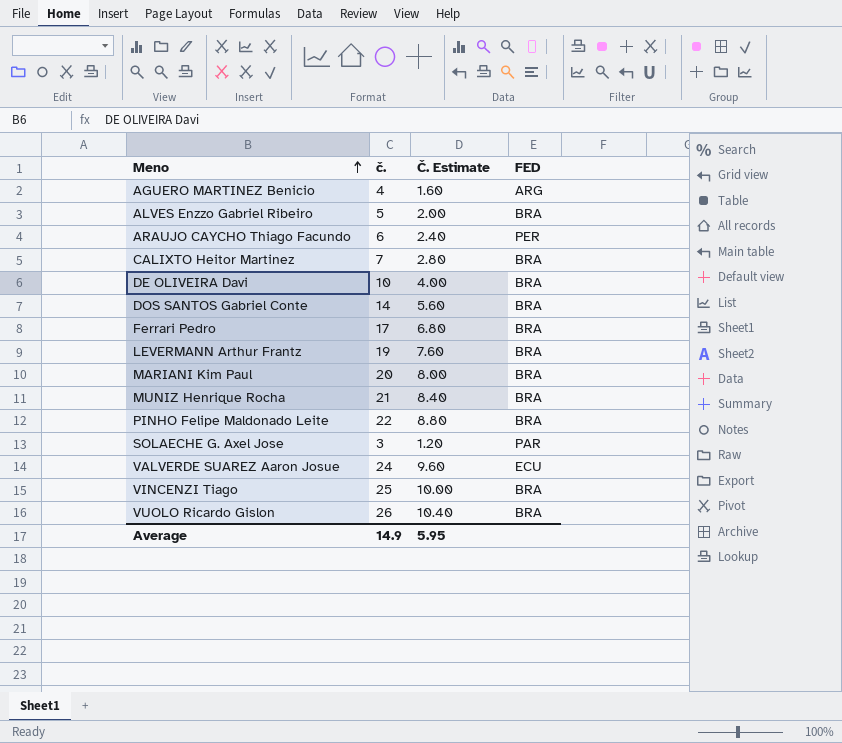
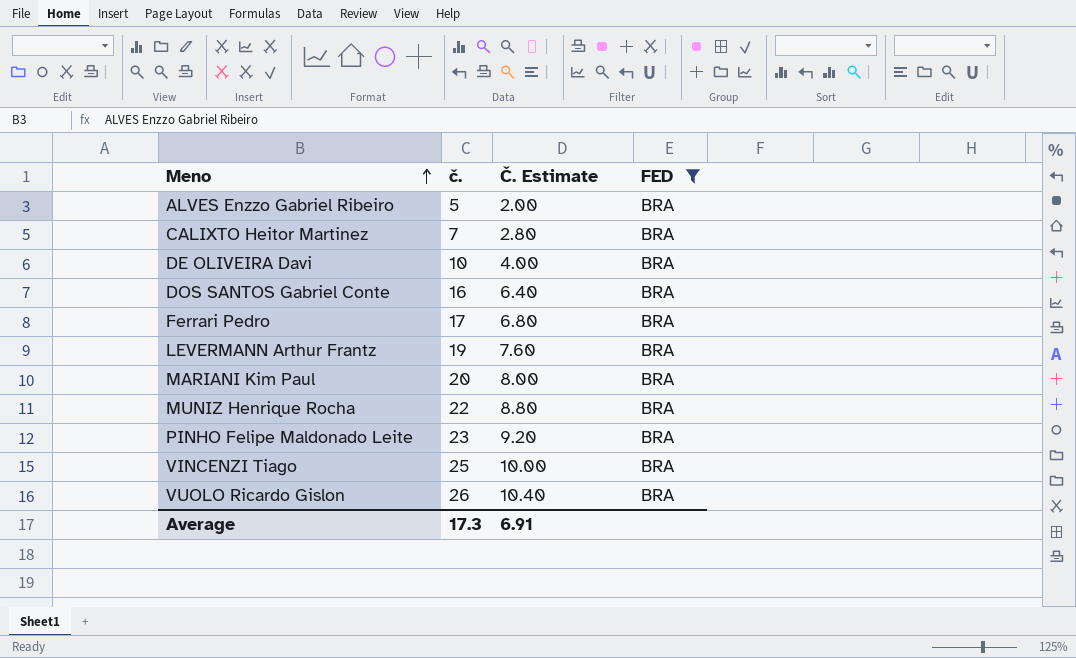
filter: none -> FED = BRA
DOS SANTOS Gabriel Conte | č.: 14 -> 16
DOS SANTOS Gabriel Conte | Č. Estimate: 5.60 -> 6.40
MUNIZ Henrique Rocha | č.: 21 -> 22
MUNIZ Henrique Rocha | Č. Estimate: 8.40 -> 8.80
PINHO Felipe Maldonado Leite | č.: 22 -> 23
PINHO Felipe Maldonado Leite | Č. Estimate: 8.80 -> 9.20
Average | č.: 14.9 -> 17.3
Average | Č. Estimate: 5.95 -> 6.91

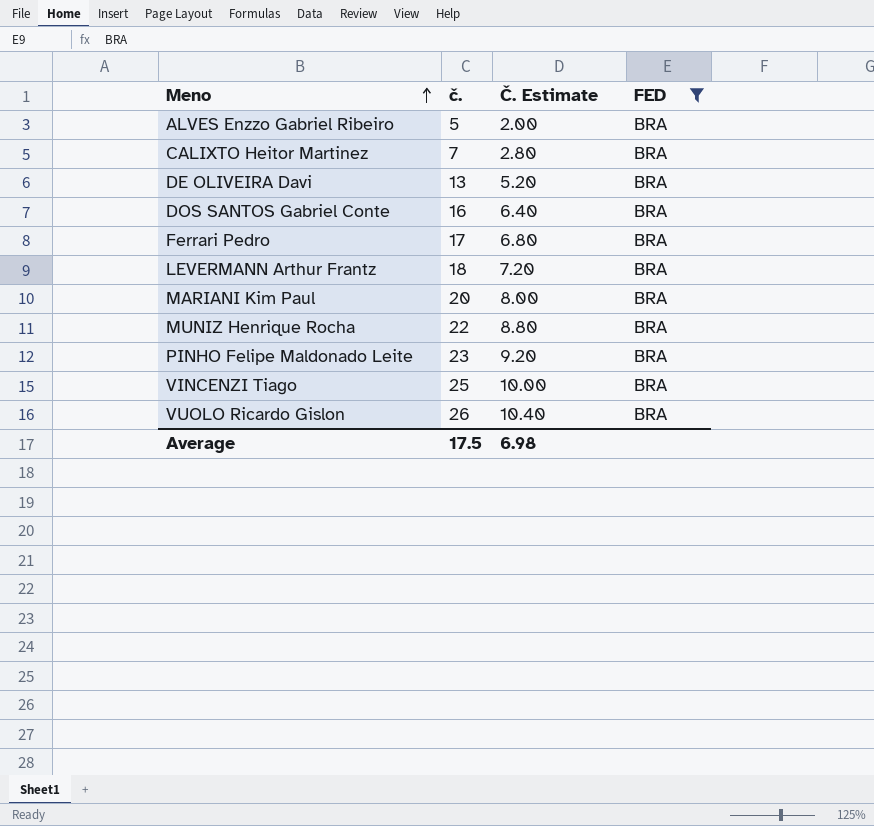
DE OLIVEIRA Davi | č.: 10 -> 13
DE OLIVEIRA Davi | Č. Estimate: 4.00 -> 5.20
LEVERMANN Arthur Frantz | č.: 19 -> 18
LEVERMANN Arthur Frantz | Č. Estimate: 7.60 -> 7.20
Average | č.: 17.3 -> 17.5
Average | Č. Estimate: 6.91 -> 6.98

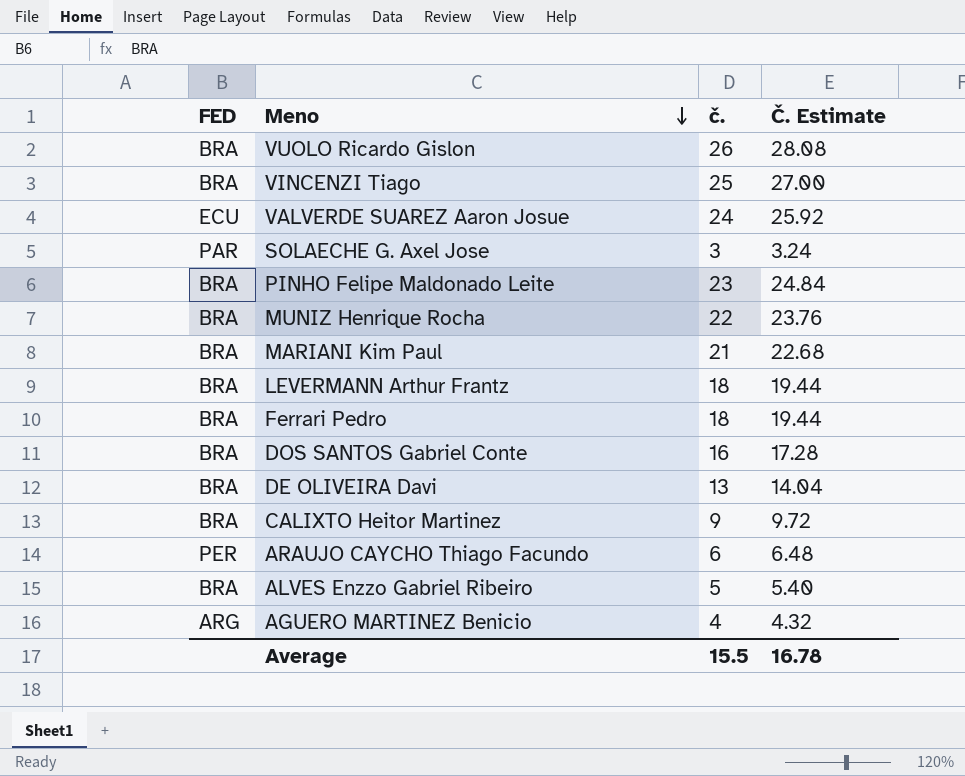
filter: FED = BRA -> none
row order: Meno ascending -> Meno descending
column FED | position: 4 -> 1
column Č. Estimate | formula: [č.] * 0.4 -> [č.] * 1.08
MARIANI Kim Paul | č.: 20 -> 21
Ferrari Pedro | č.: 17 -> 18
CALIXTO Heitor Martinez | č.: 7 -> 9
Average | č.: 17.5 -> 15.5
Average | Č. Estimate: 6.98 -> 16.78

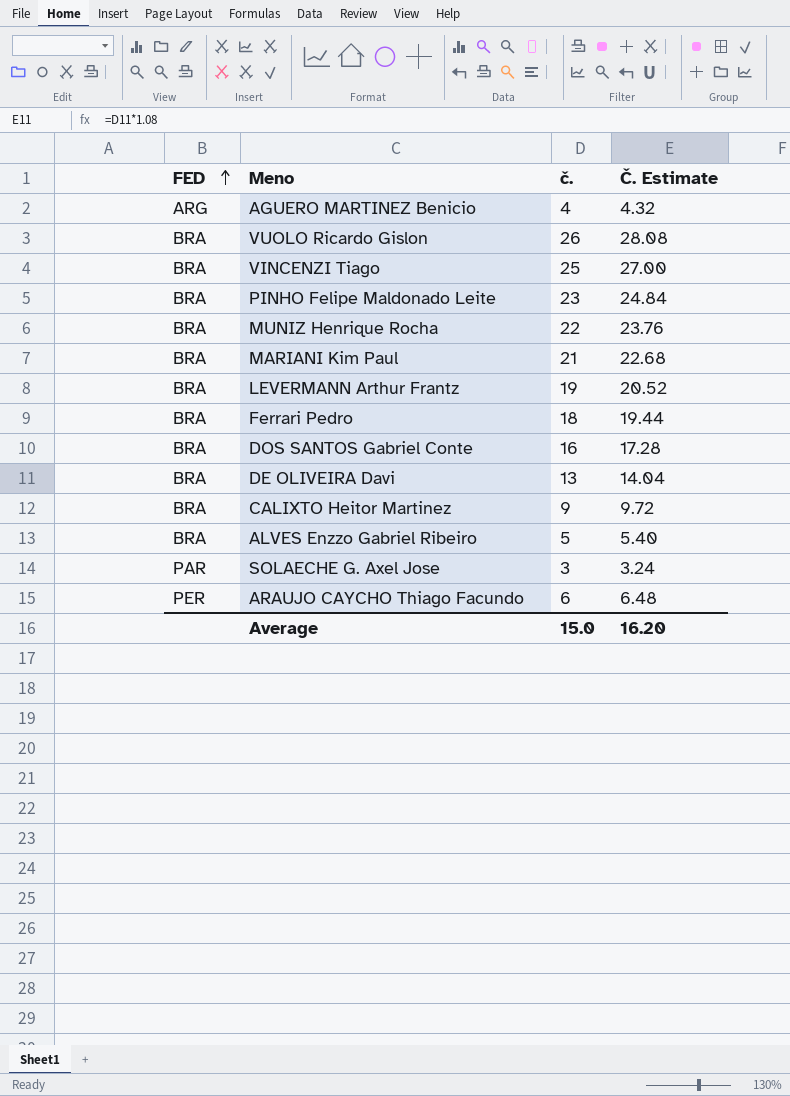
row order: Meno descending -> FED ascending
row VALVERDE SUAREZ Aaron Josue: ECU | 24 | 25.92 -> none
LEVERMANN Arthur Frantz | č.: 18 -> 19
LEVERMANN Arthur Frantz | Č. Estimate: 19.44 -> 20.52
Average | č.: 15.5 -> 15.0
Average | Č. Estimate: 16.78 -> 16.20

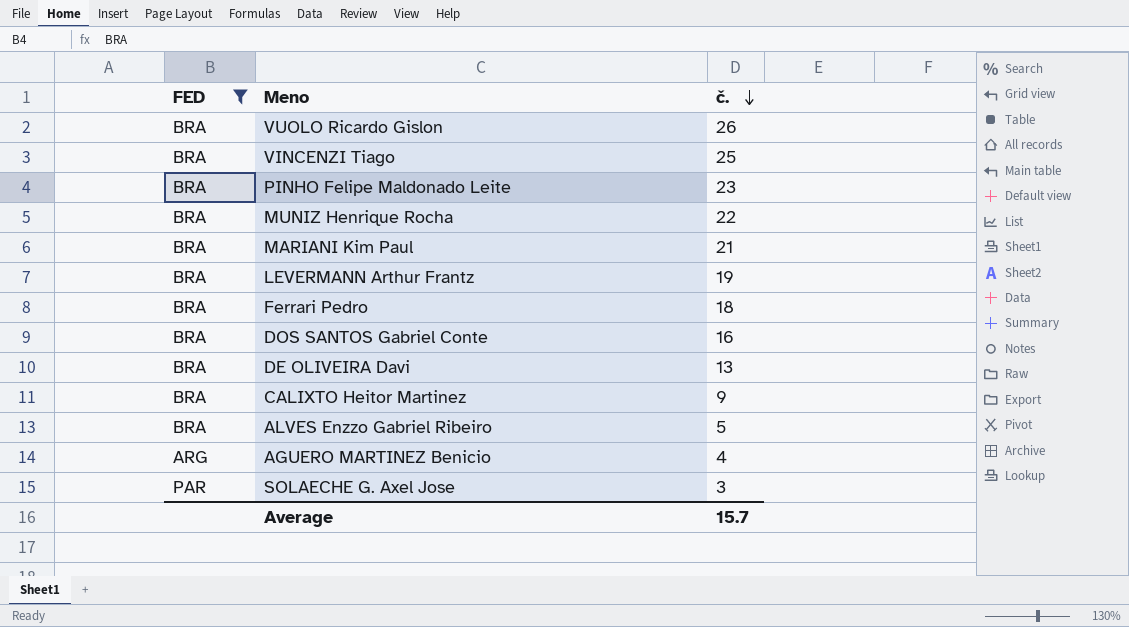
filter: none -> FED != PER
row order: FED ascending -> č. descending
column Č. Estimate | formula: [č.] * 1.08 -> none
Average | č.: 15.0 -> 15.7

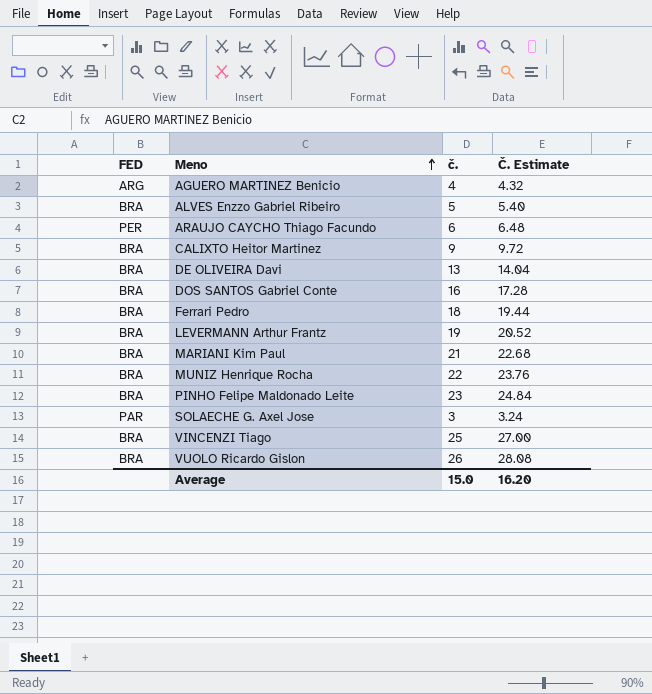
filter: FED != PER -> none
row order: č. descending -> Meno ascending
column Č. Estimate | formula: none -> [č.] * 1.08
Average | č.: 15.7 -> 15.0

